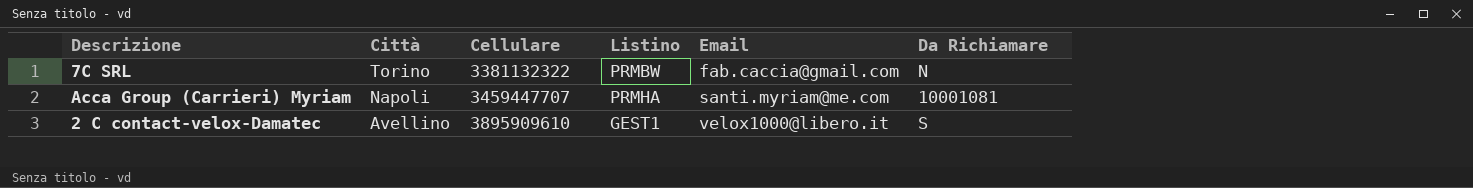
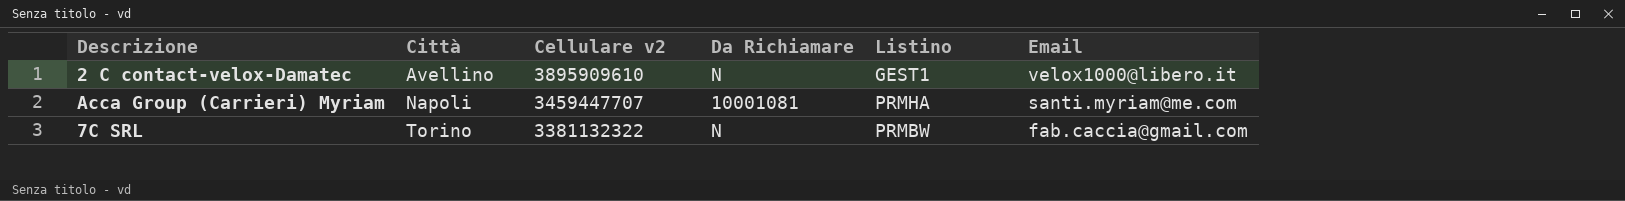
row order: Città descending -> Città ascending
column name: Cellulare -> Cellulare v2
column Da Richiamare | position: 6 -> 4
2 C contact-velox-Damatec | Da Richiamare: S -> N

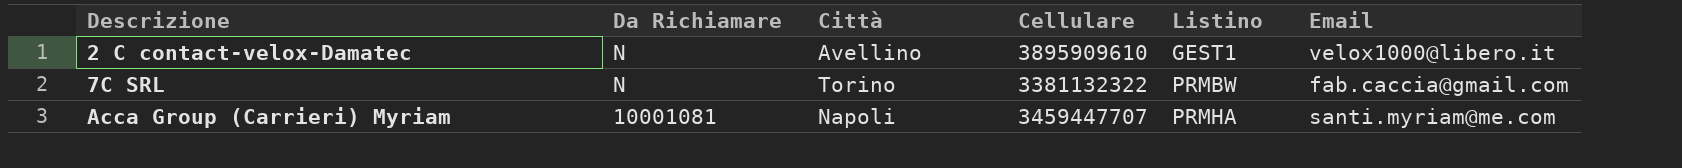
row order: Città ascending -> Descrizione ascending
column Da Richiamare | position: 4 -> 2
column name: Cellulare v2 -> Cellulare

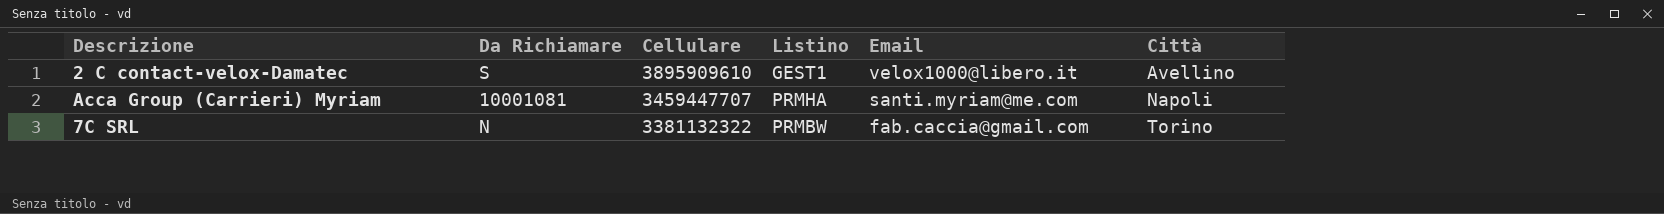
row order: Descrizione ascending -> Cellulare descending
column Città | position: 3 -> 6
2 C contact-velox-Damatec | Da Richiamare: N -> S

